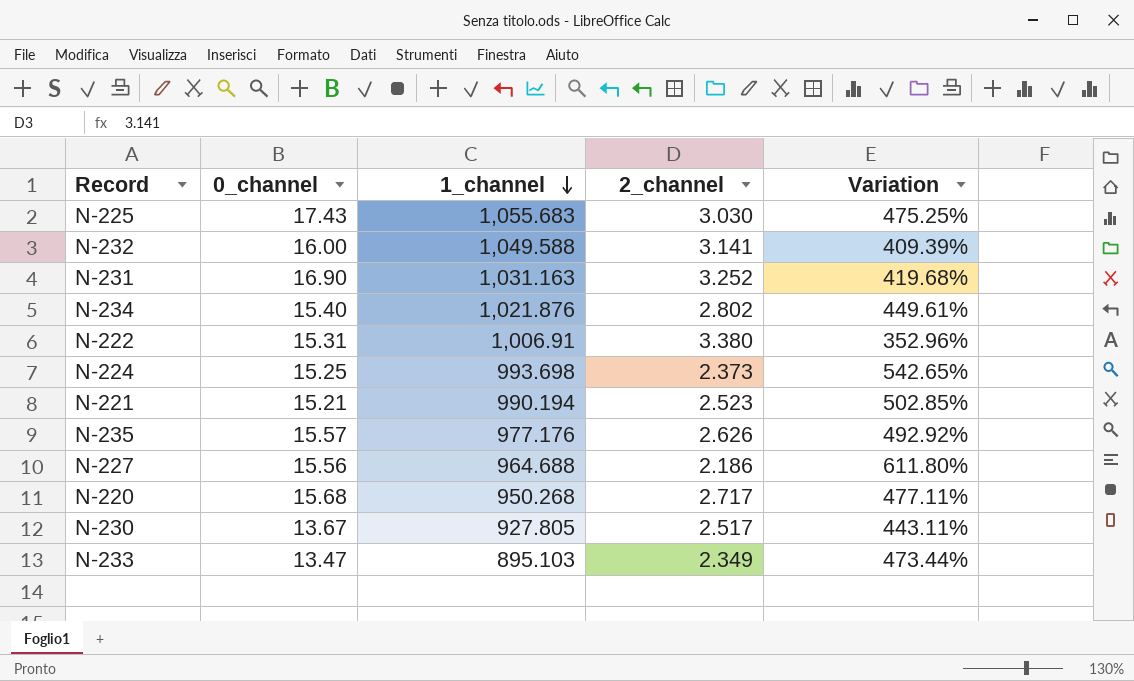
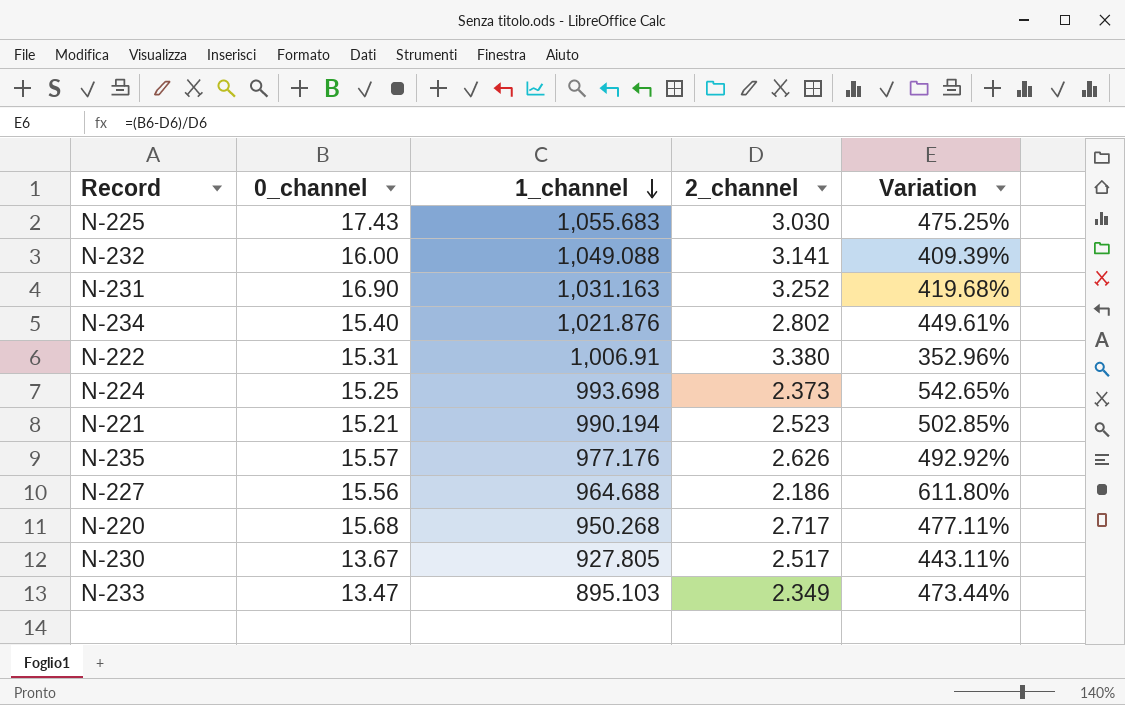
N-232 | 1_channel: 1,049.588 -> 1,049.088

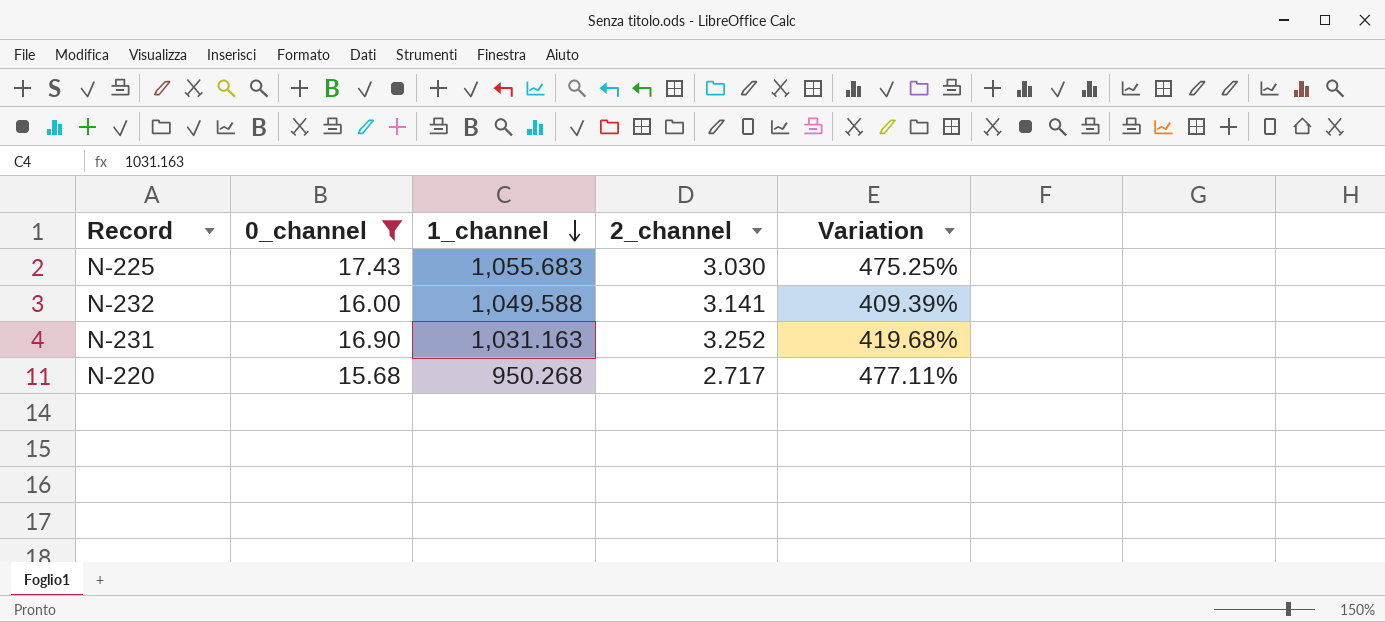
filter: none -> 0_channel >= 15.68
N-232 | 1_channel: 1,049.088 -> 1,049.588

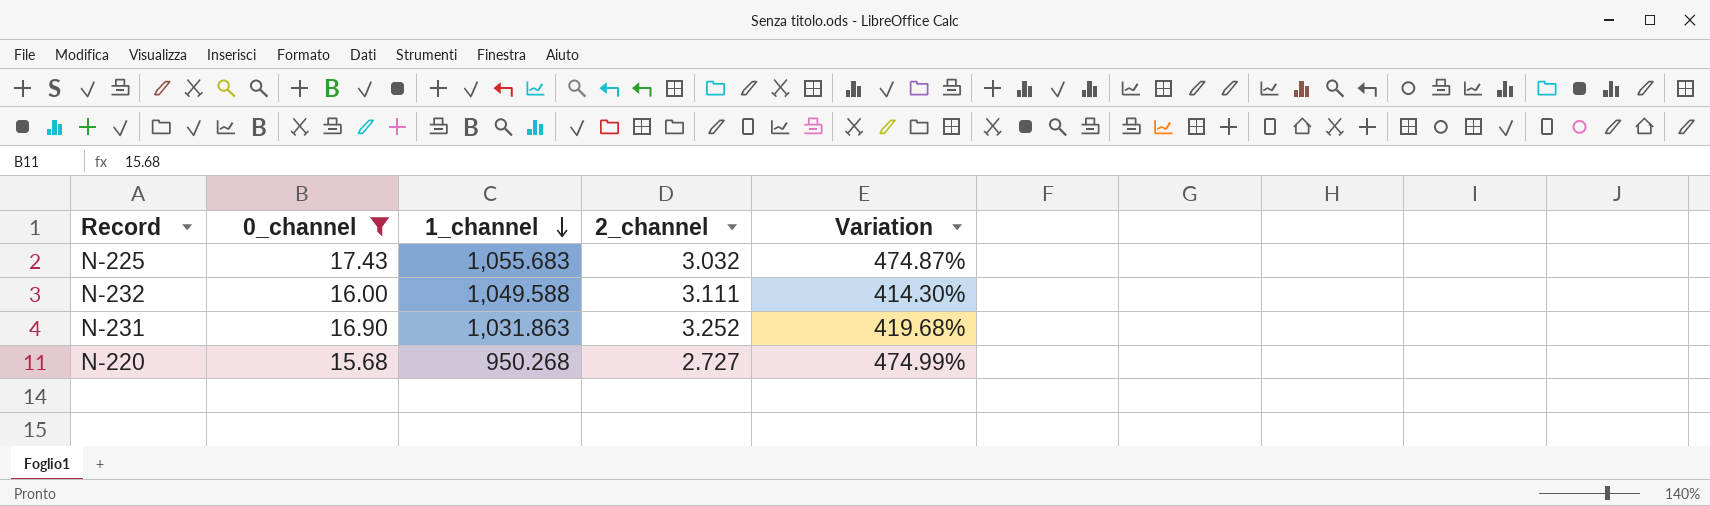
N-225 | 2_channel: 3.030 -> 3.032
N-225 | Variation: 475.25% -> 474.87%
N-232 | 2_channel: 3.141 -> 3.111
N-232 | Variation: 409.39% -> 414.30%
N-231 | 1_channel: 1,031.163 -> 1,031.863
N-220 | 2_channel: 2.717 -> 2.727
N-220 | Variation: 477.11% -> 474.99%

